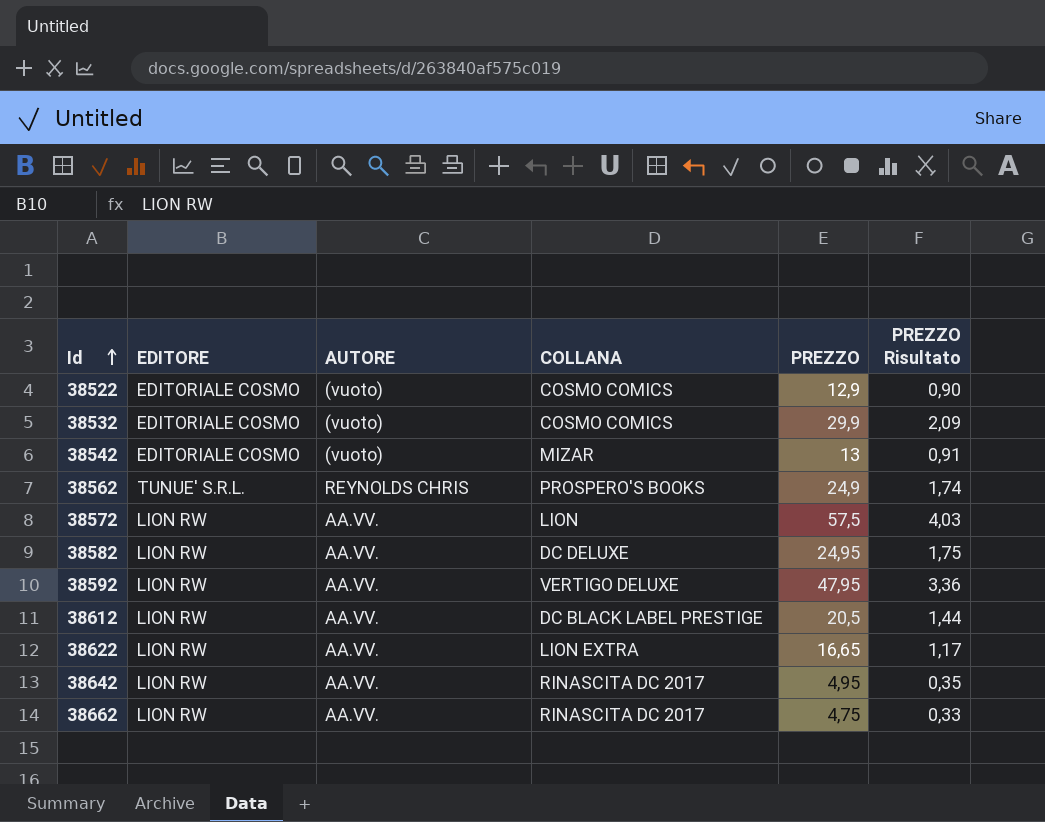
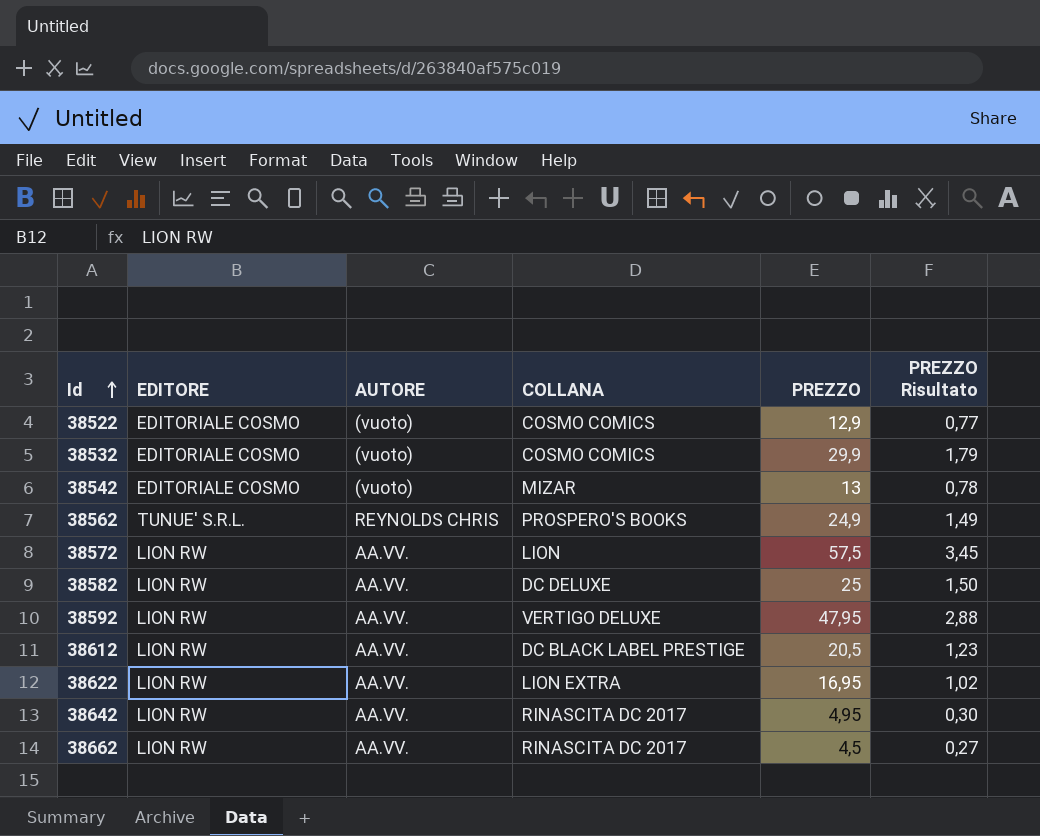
column PREZZO Risultato | formula: [PREZZO] * 0,07 -> [PREZZO] * 0,06
38582 | PREZZO: 24,95 -> 25
38622 | PREZZO: 16,65 -> 16,95
38662 | PREZZO: 4,75 -> 4,5

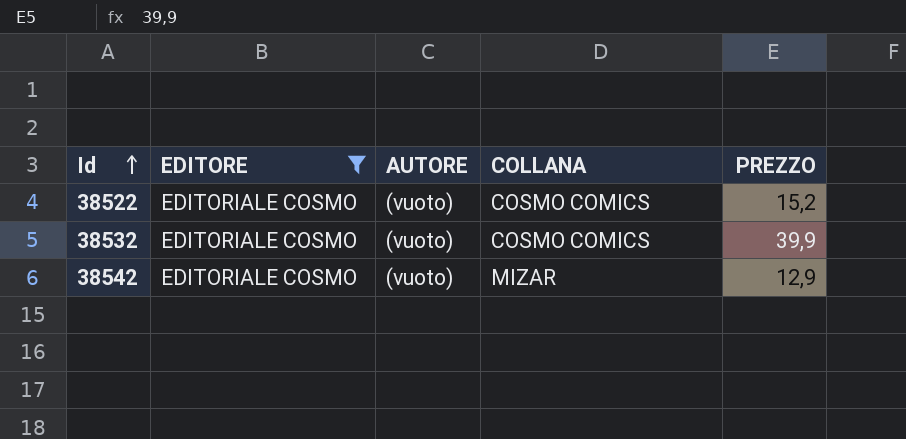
filter: none -> EDITORE = EDITORIALE COSMO
column PREZZO Risultato | formula: [PREZZO] * 0,06 -> none
38522 | PREZZO: 12,9 -> 15,2
38532 | PREZZO: 29,9 -> 39,9
38542 | PREZZO: 13 -> 12,9

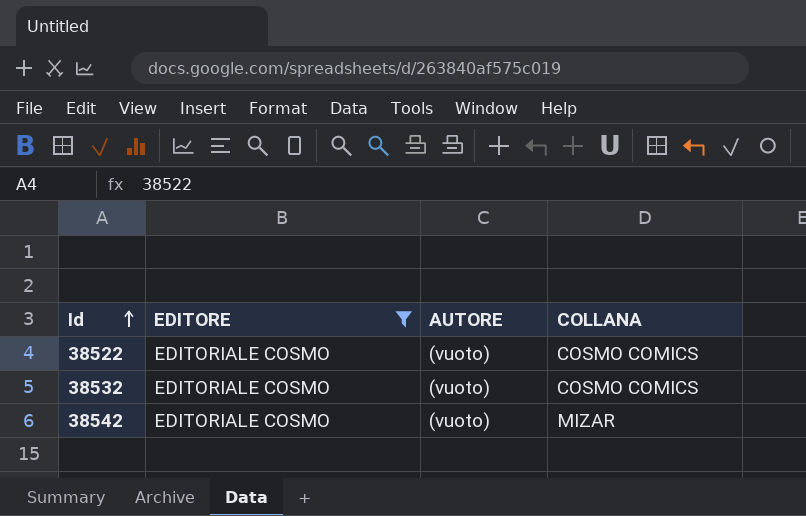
column PREZZO | position: 5 -> none

